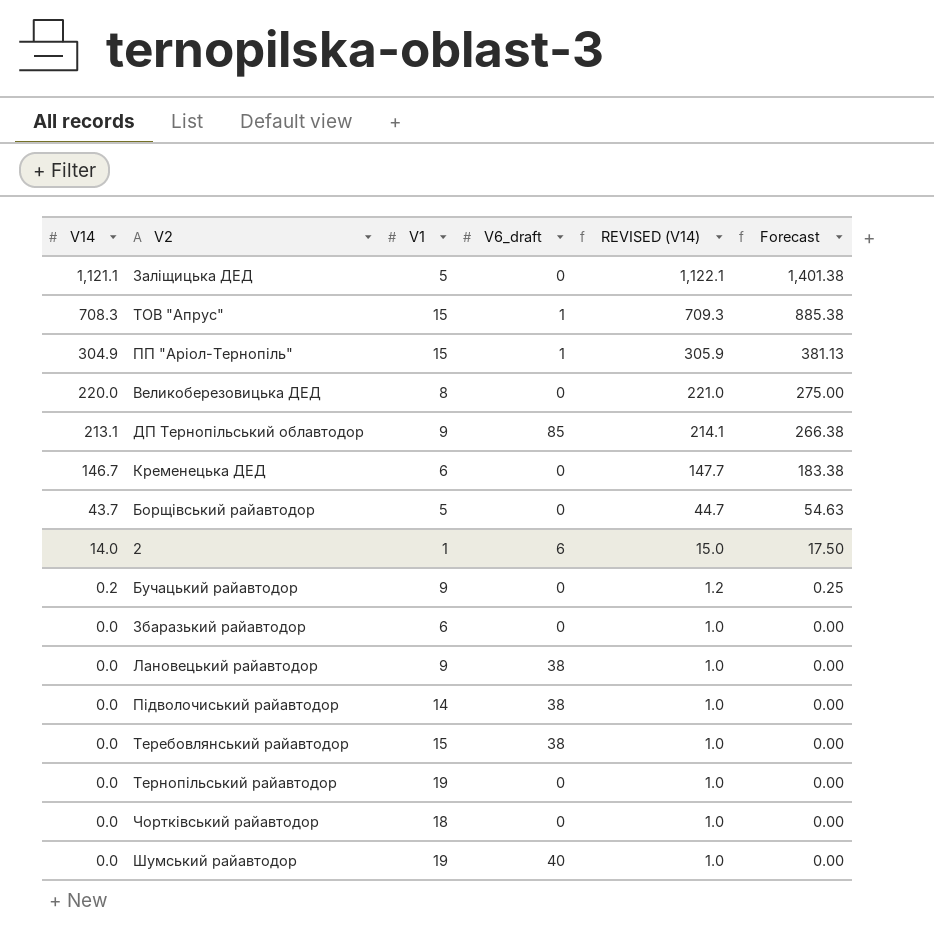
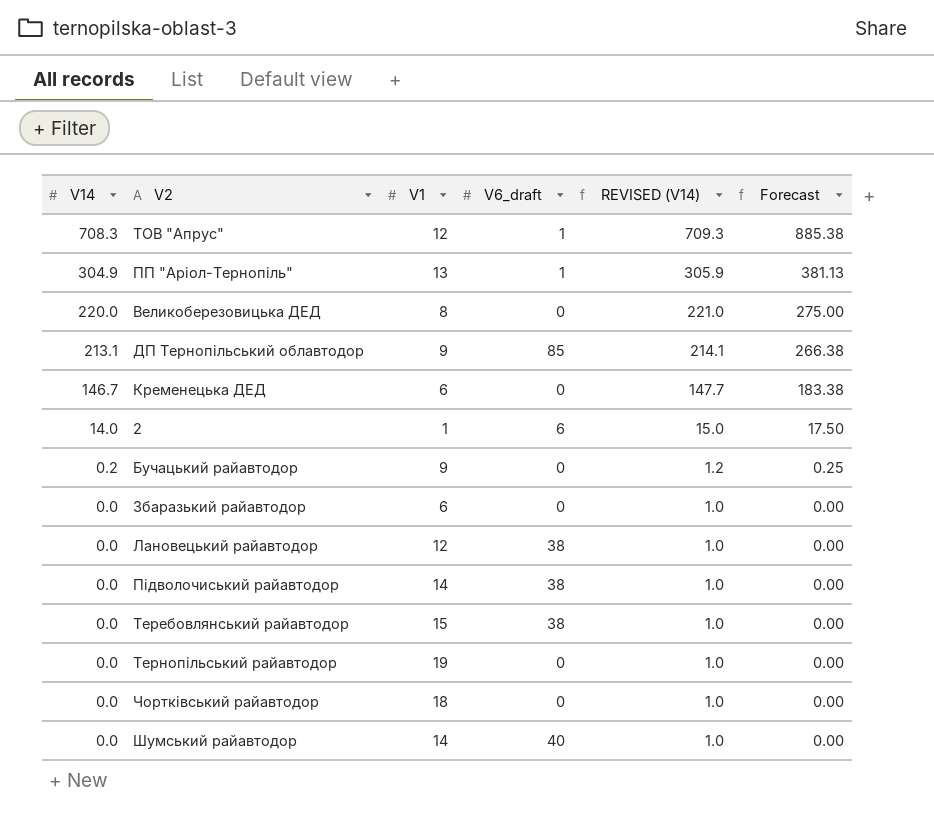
row Заліщицька ДЕД: 1,121.1 | 5 | 0 | 1,122.1 | 1,401.38 -> none
row Борщівський райавтодор: 43.7 | 5 | 0 | 44.7 | 54.63 -> none
ТОВ "Апрус" | V1: 15 -> 12
ПП "Аріол-Тернопіль" | V1: 15 -> 13
Лановецький райавтодор | V1: 9 -> 12
Шумський райавтодор | V1: 19 -> 14

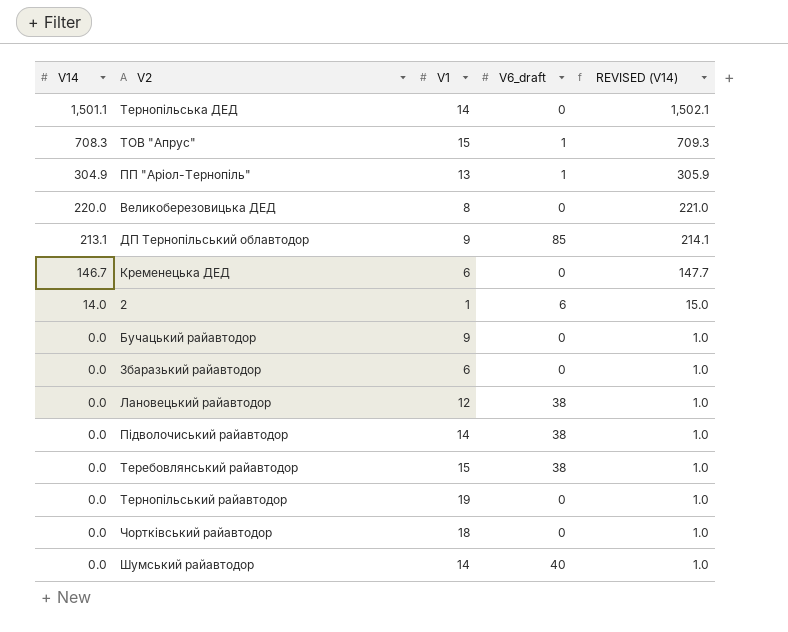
column Forecast | formula: [V14] * 1.25 -> none
row Тернопільська ДЕД: none -> 1,501.1 | 14 | 0 | 1,502.1
ТОВ "Апрус" | V1: 12 -> 15
Бучацький райавтодор | V14: 0.2 -> 0.0
Бучацький райавтодор | REVISED (V14): 1.2 -> 1.0

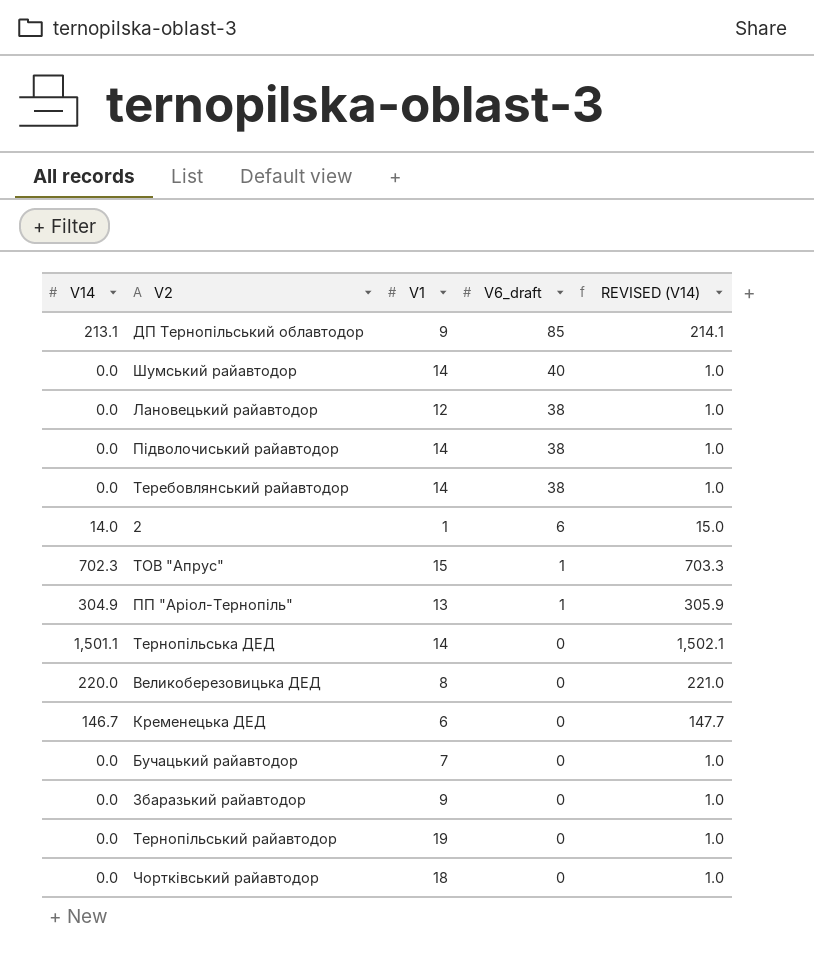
row order: V14 descending -> V6_draft descending
Теребовлянський райавтодор | V1: 15 -> 14
ТОВ "Апрус" | V14: 708.3 -> 702.3
ТОВ "Апрус" | REVISED (V14): 709.3 -> 703.3
Бучацький райавтодор | V1: 9 -> 7
Збаразький райавтодор | V1: 6 -> 9

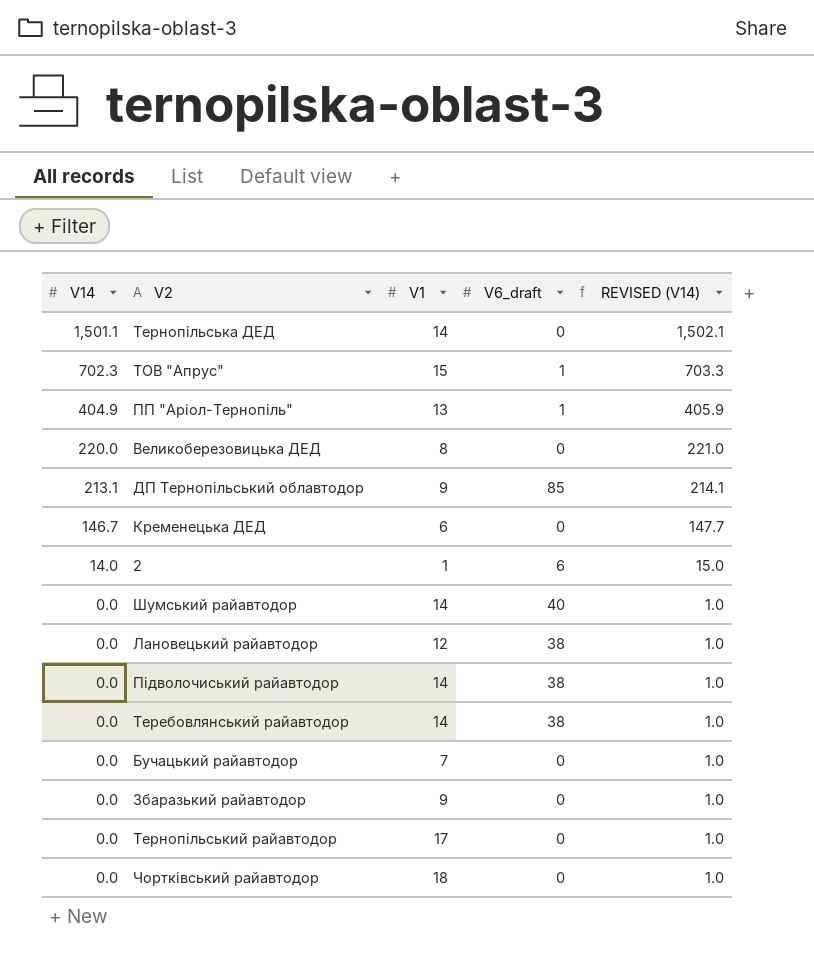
row order: V6_draft descending -> V14 descending
ПП "Аріол-Тернопіль" | V14: 304.9 -> 404.9
ПП "Аріол-Тернопіль" | REVISED (V14): 305.9 -> 405.9
Тернопільський райавтодор | V1: 19 -> 17

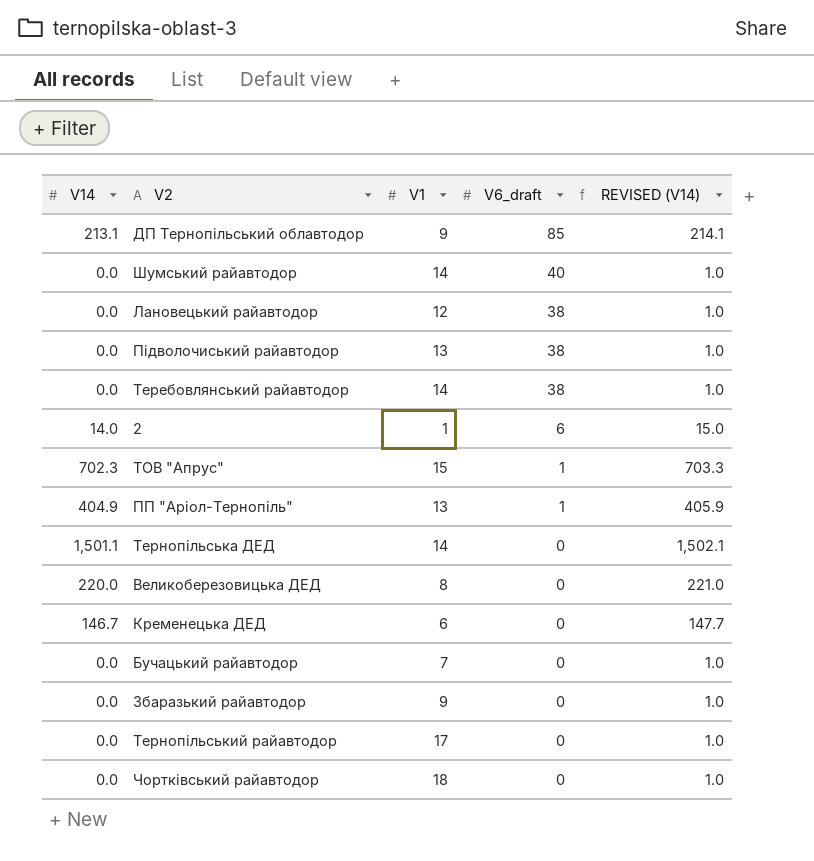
row order: V14 descending -> V6_draft descending
Підволочиський райавтодор | V1: 14 -> 13

